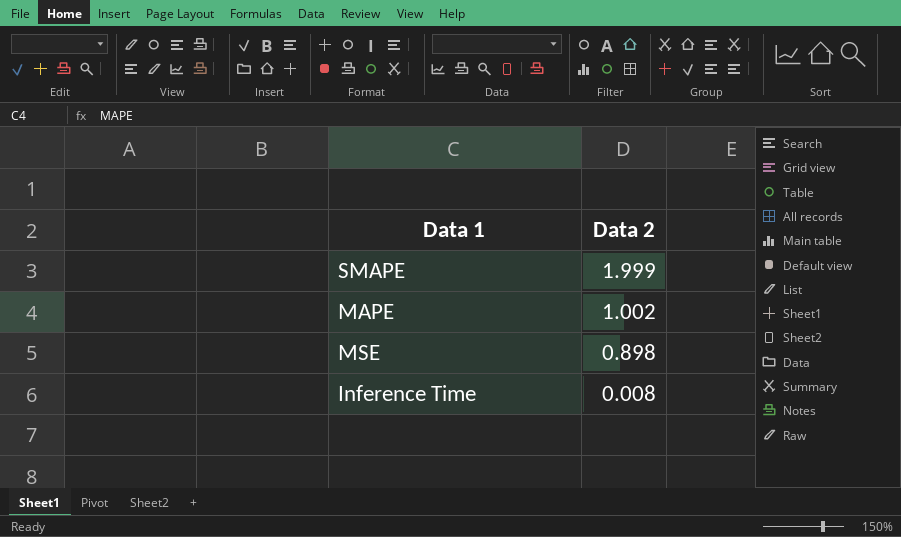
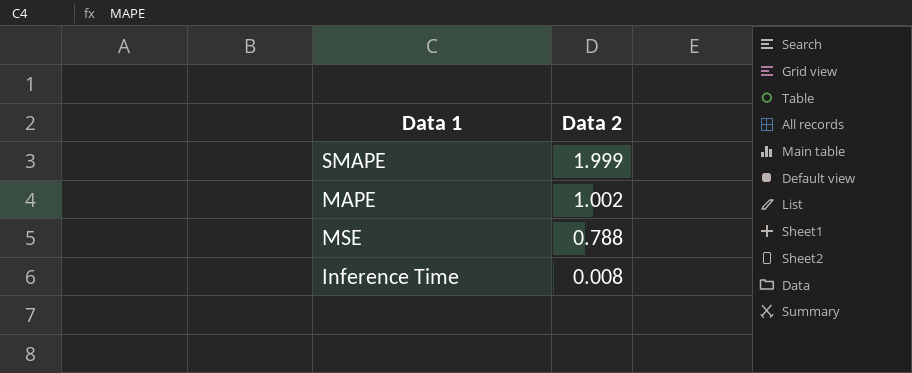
MSE | Data 2: 0.898 -> 0.788

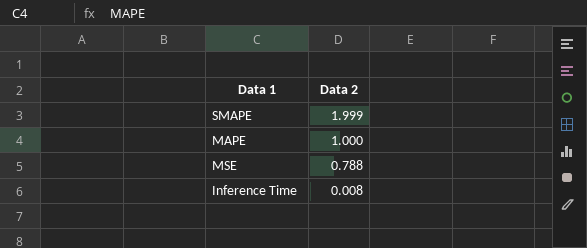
MAPE | Data 2: 1.002 -> 1.000

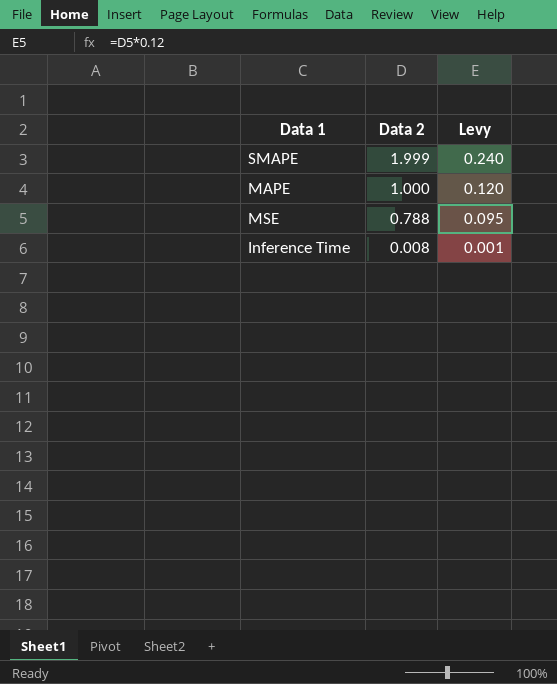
column Levy | formula: none -> [Data 2] * 0.12

